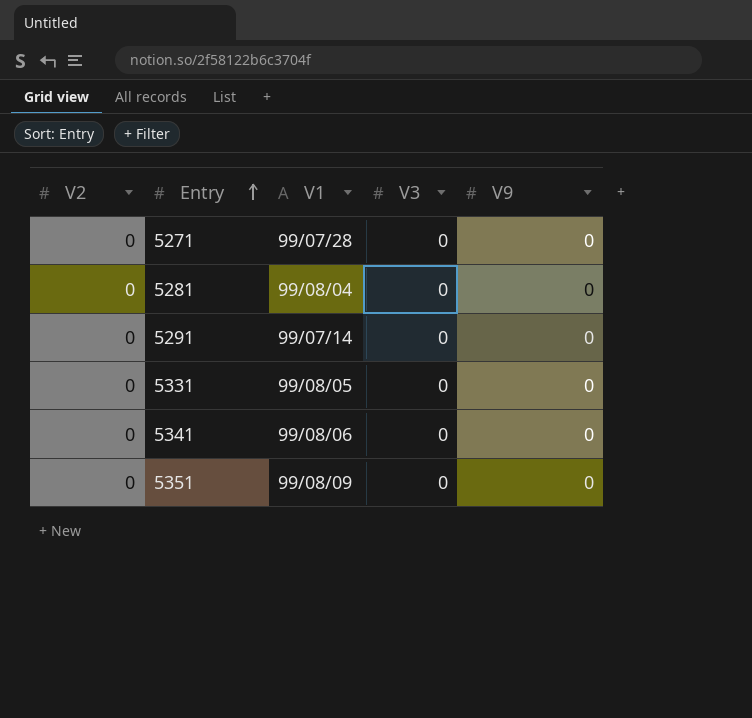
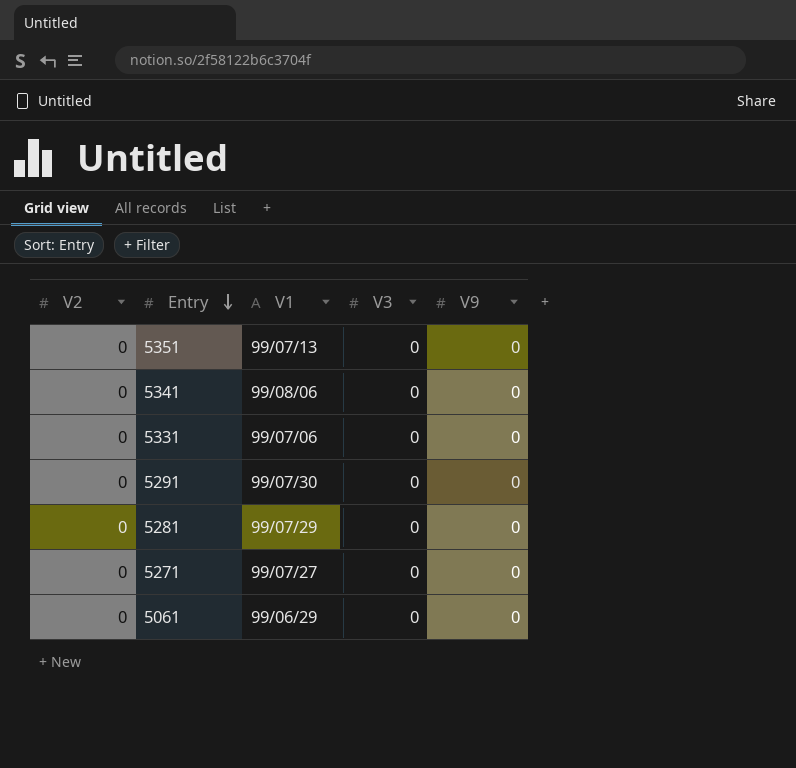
row order: Entry ascending -> Entry descending
5351 | V1: 99/08/09 -> 99/07/13
5331 | V1: 99/08/05 -> 99/07/06
5291 | V1: 99/07/14 -> 99/07/30
5281 | V1: 99/08/04 -> 99/07/29
5271 | V1: 99/07/28 -> 99/07/27
row 5061: none -> 0 | 99/06/29 | 0 | 0

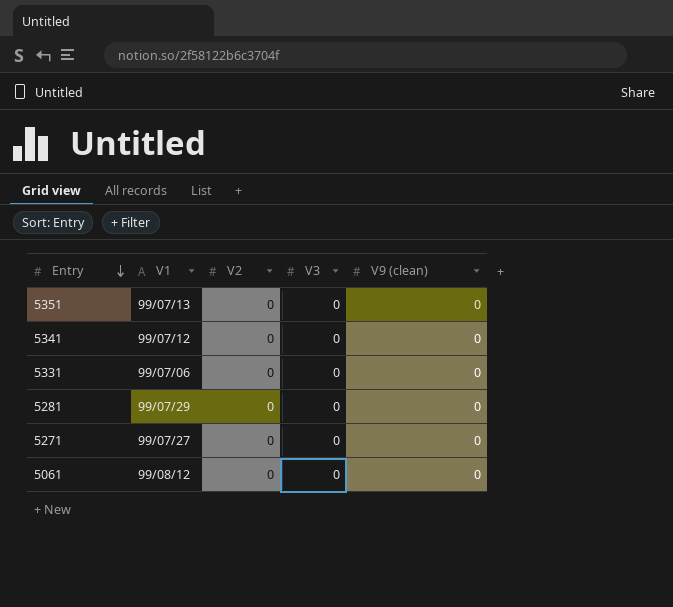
column V2 | position: 1 -> 3
column name: V9 -> V9 (clean)
row 5291: 0 | 99/07/30 | 0 | 0 -> none
5341 | V1: 99/08/06 -> 99/07/12
5061 | V1: 99/06/29 -> 99/08/12

